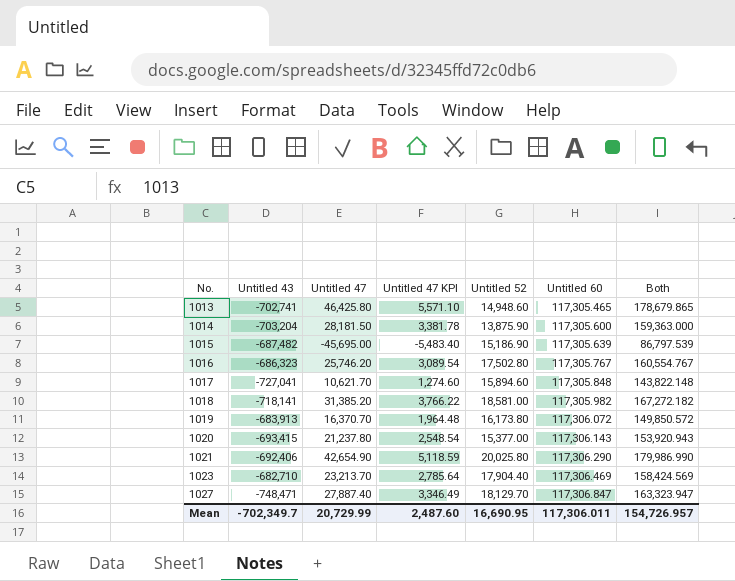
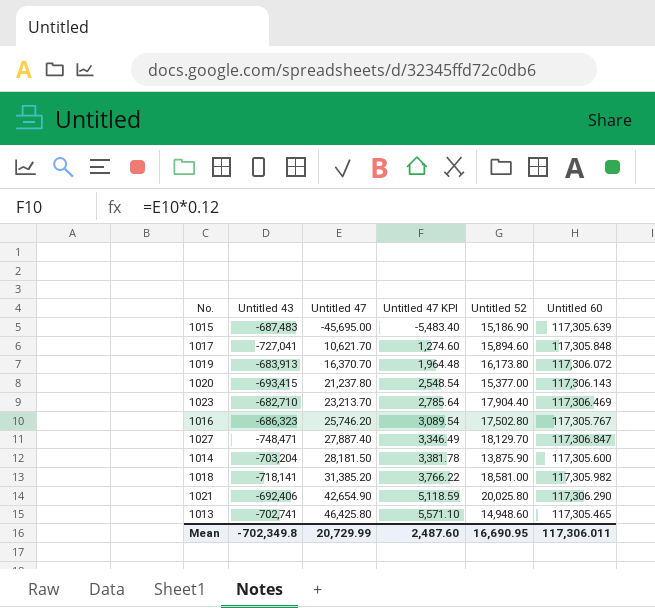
row order: No. ascending -> Untitled 47 ascending
column Both | formula: [Untitled 47] + [Untitled 52] + [Untitled 60] -> none
1015 | Untitled 43: -687,482 -> -687,483
Mean | Untitled 43: -702,349.7 -> -702,349.8

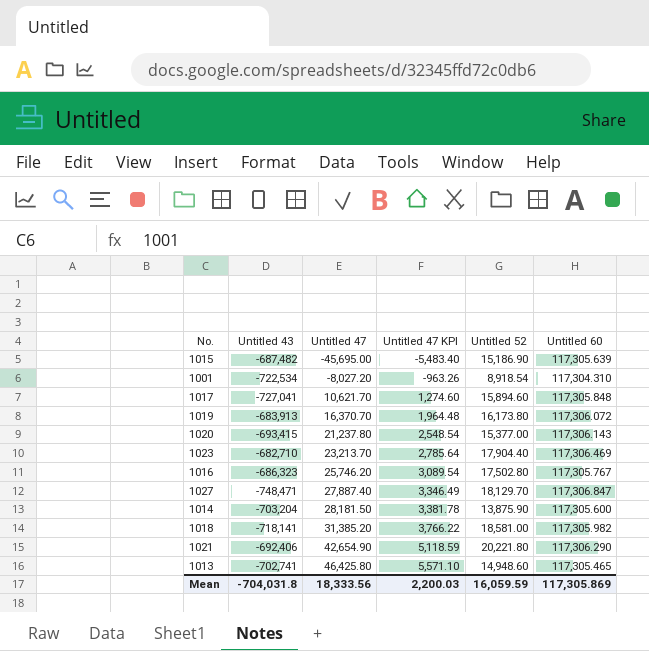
1015 | Untitled 43: -687,483 -> -687,482
row 1001: none -> -722,534 | -8,027.20 | -963.26 | 8,918.54 | 117,304.310
1021 | Untitled 52: 20,025.80 -> 20,221.80
Mean | Untitled 43: -702,349.8 -> -704,031.8
Mean | Untitled 47: 20,729.99 -> 18,333.56
Mean | Untitled 47 KPI: 2,487.60 -> 2,200.03
Mean | Untitled 52: 16,690.95 -> 16,059.59
Mean | Untitled 60: 117,306.011 -> 117,305.869

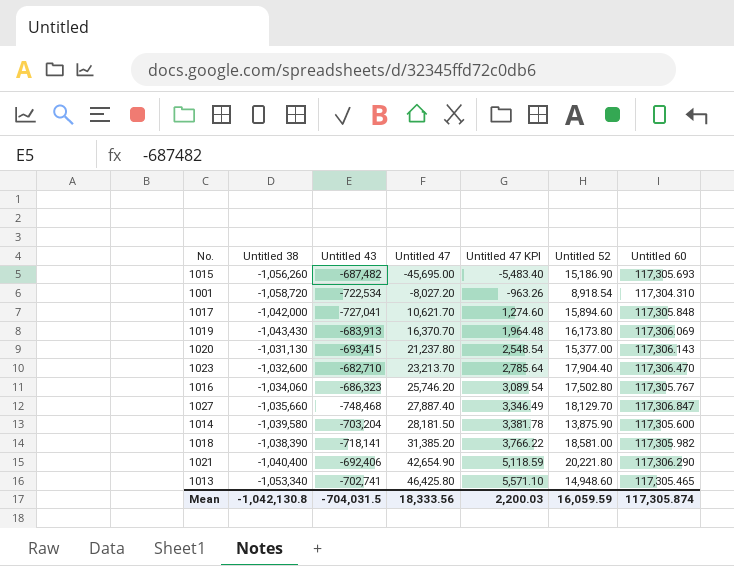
column Untitled 38 | position: none -> 2
1015 | Untitled 60: 117,305.639 -> 117,305.693
1019 | Untitled 60: 117,306.072 -> 117,306.069
1023 | Untitled 60: 117,306.469 -> 117,306.470
1027 | Untitled 43: -748,471 -> -748,468
Mean | Untitled 43: -704,031.8 -> -704,031.5
Mean | Untitled 60: 117,305.869 -> 117,305.874

